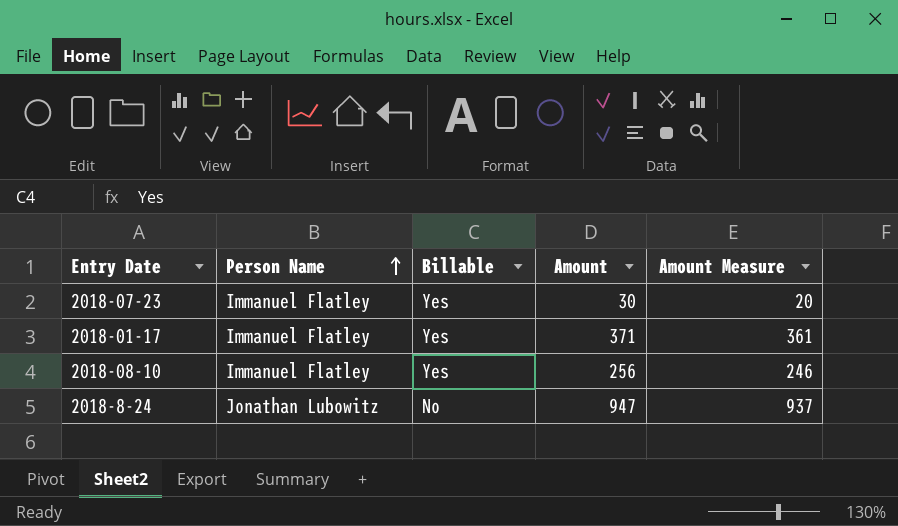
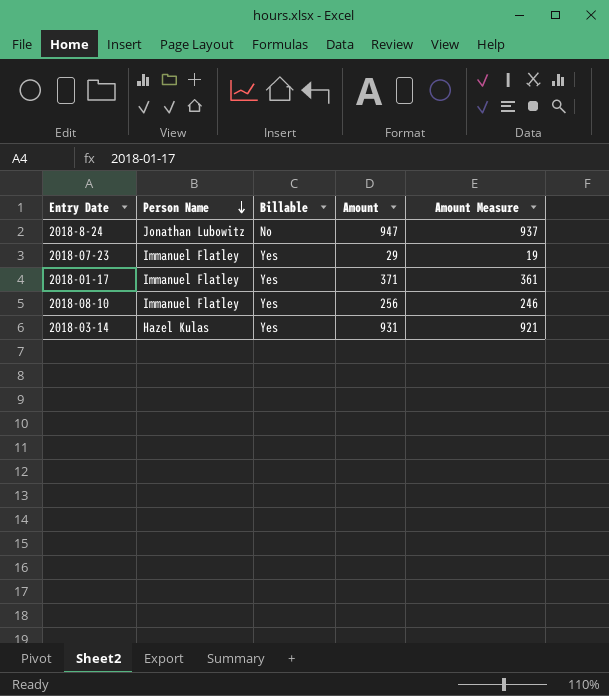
row order: Person Name ascending -> Person Name descending
2018-07-23 | Amount: 30 -> 29
2018-07-23 | Amount Measure: 20 -> 19
row 2018-03-14: none -> Hazel Kulas | Yes | 931 | 921

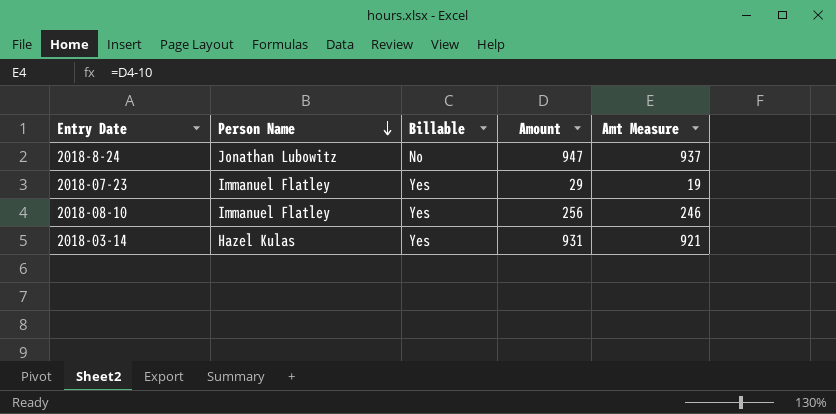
column name: Amount Measure -> Amt Measure
row 2018-01-17: Immanuel Flatley | Yes | 371 | 361 -> none

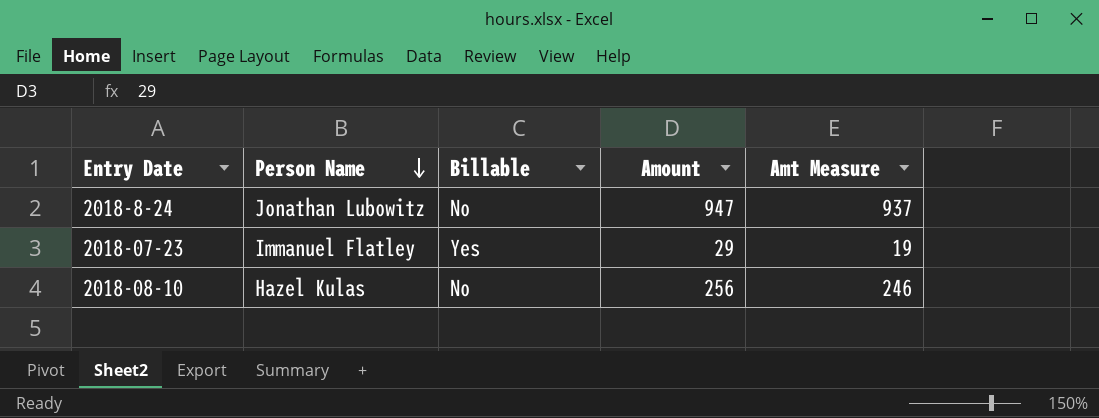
row 2018-03-14: Hazel Kulas | Yes | 931 | 921 -> none
2018-08-10 | Person Name: Immanuel Flatley -> Hazel Kulas
2018-08-10 | Billable: Yes -> No

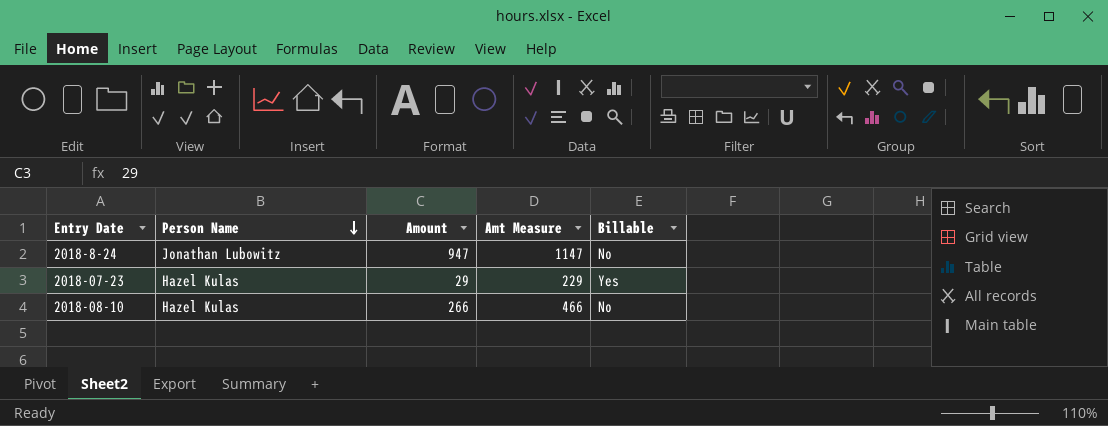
column Amt Measure | formula: [Amount] - 10 -> [Amount] + 200
column Billable | position: 3 -> 5
2018-07-23 | Person Name: Immanuel Flatley -> Hazel Kulas
2018-08-10 | Amount: 256 -> 266

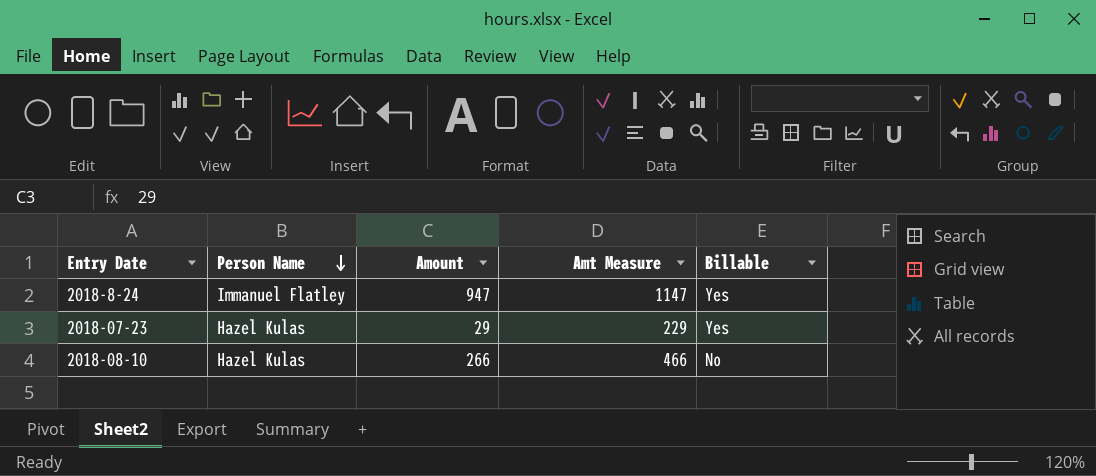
2018-8-24 | Person Name: Jonathan Lubowitz -> Immanuel Flatley
2018-8-24 | Billable: No -> Yes

